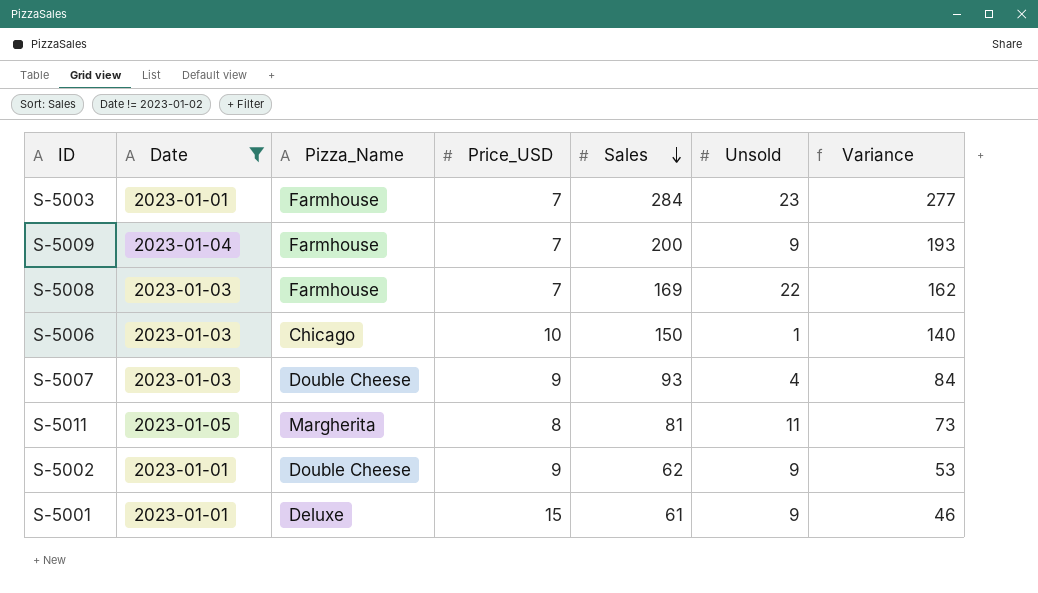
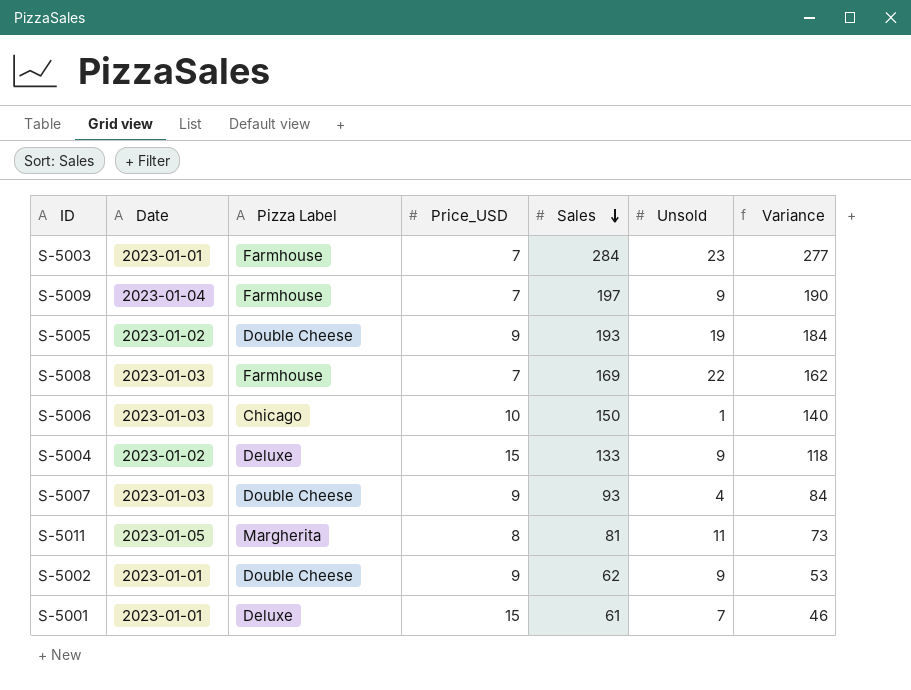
filter: Date != 2023-01-02 -> none
column name: Pizza_Name -> Pizza Label
S-5009 | Sales: 200 -> 197
S-5009 | Variance: 193 -> 190
S-5001 | Unsold: 9 -> 7

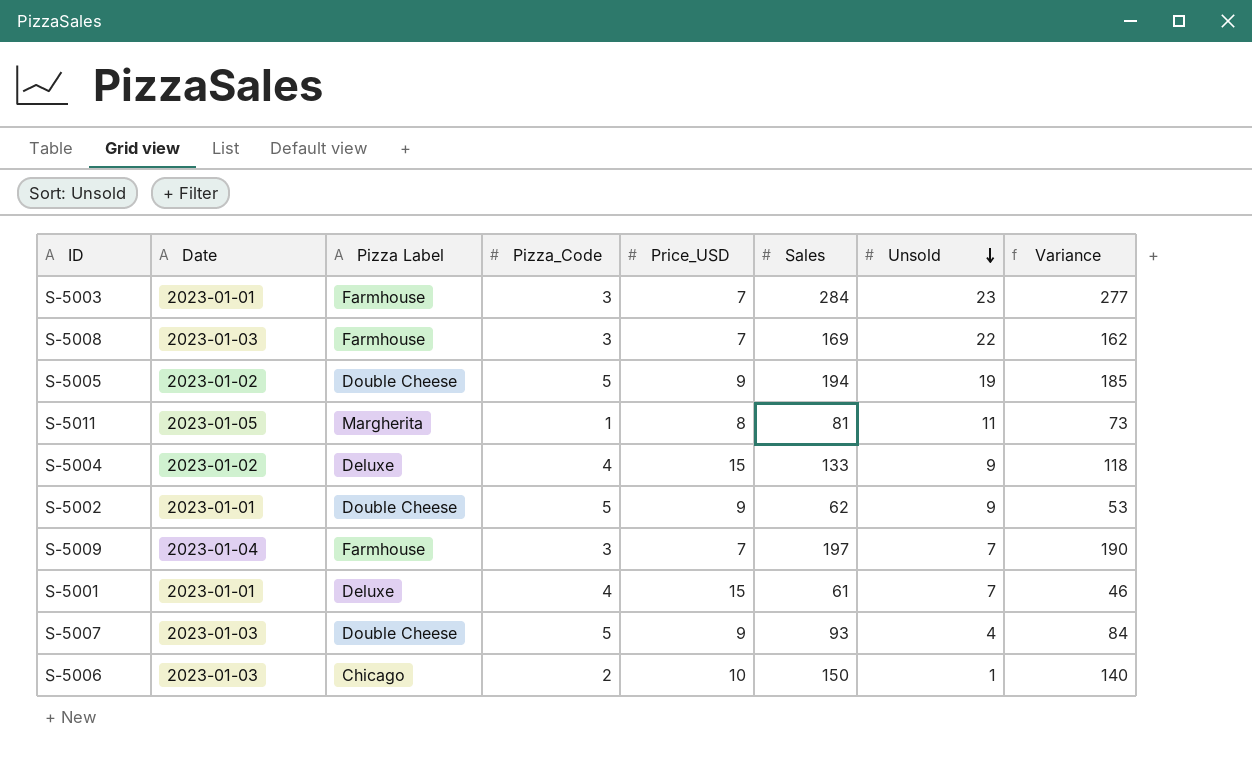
row order: Sales descending -> Unsold descending
column Pizza_Code | position: none -> 4
S-5005 | Sales: 193 -> 194
S-5005 | Variance: 184 -> 185
S-5009 | Unsold: 9 -> 7

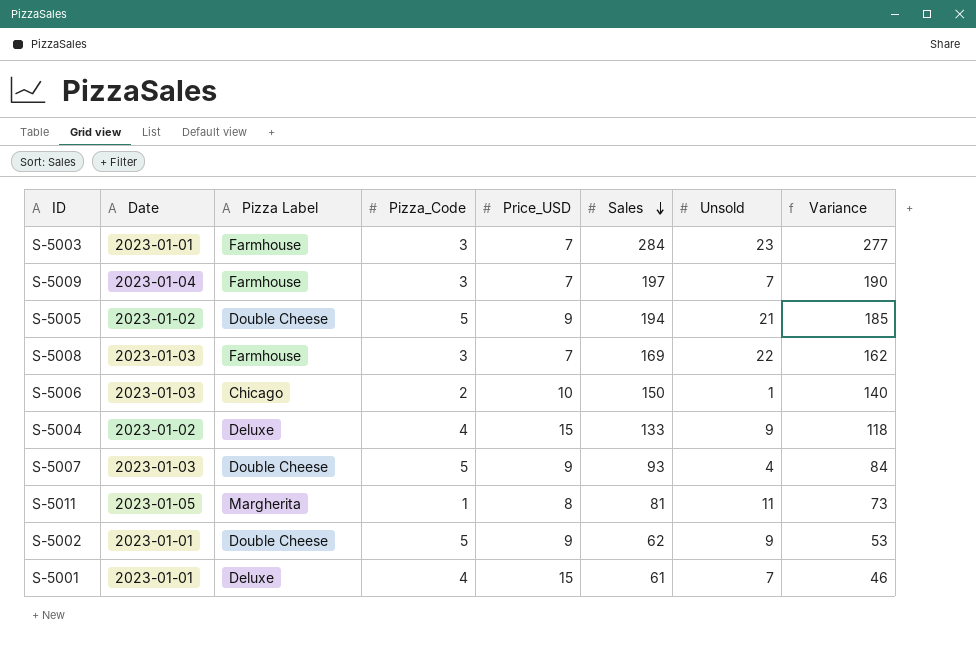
row order: Unsold descending -> Sales descending
S-5005 | Unsold: 19 -> 21

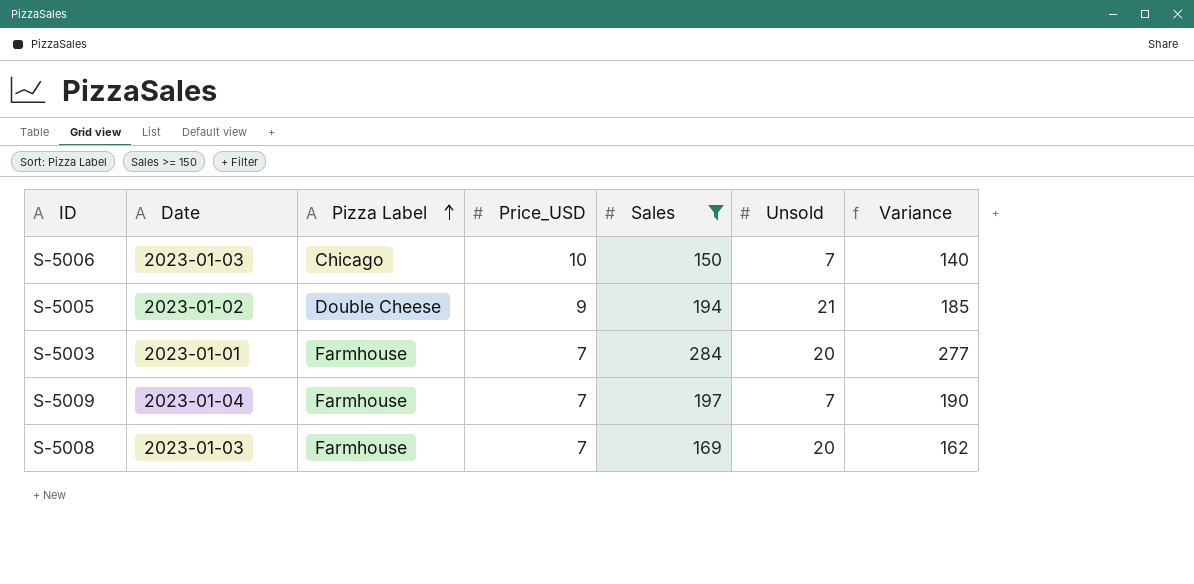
filter: none -> Sales >= 150
row order: Sales descending -> Pizza Label ascending
column Pizza_Code | position: 4 -> none
S-5006 | Unsold: 1 -> 7
S-5003 | Unsold: 23 -> 20
S-5008 | Unsold: 22 -> 20

